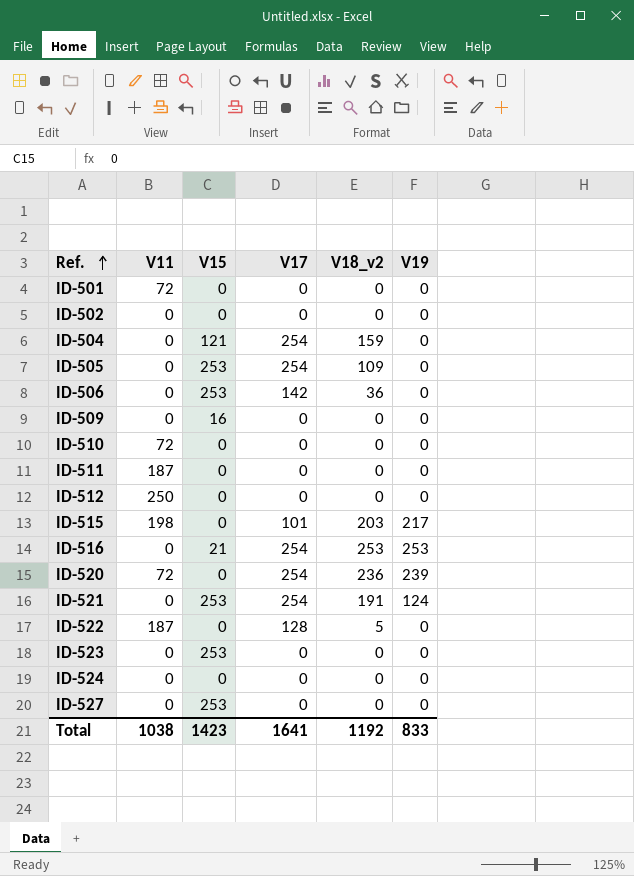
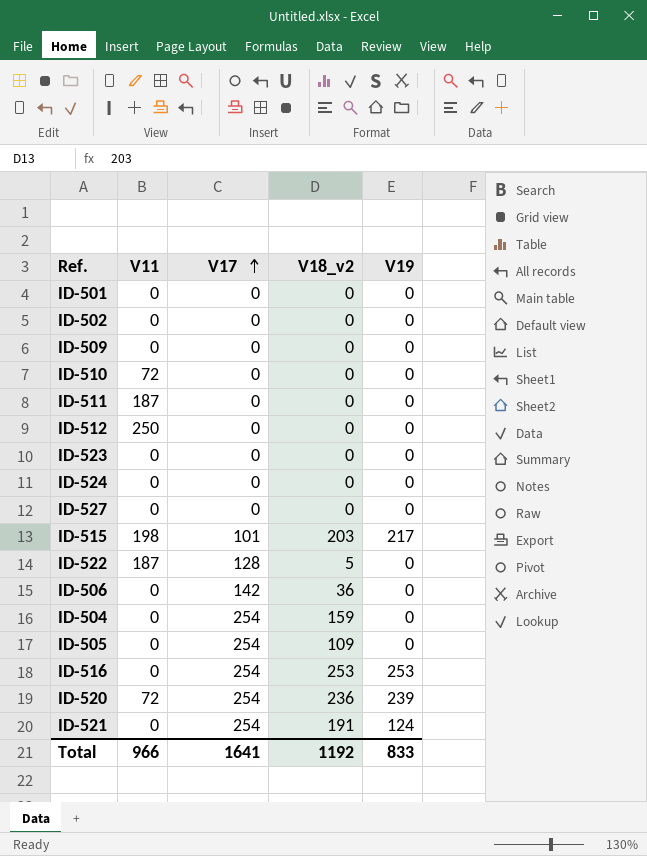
row order: Ref. ascending -> V17 ascending
column V15 | position: 3 -> none
ID-501 | V11: 72 -> 0
Total | V11: 1038 -> 966

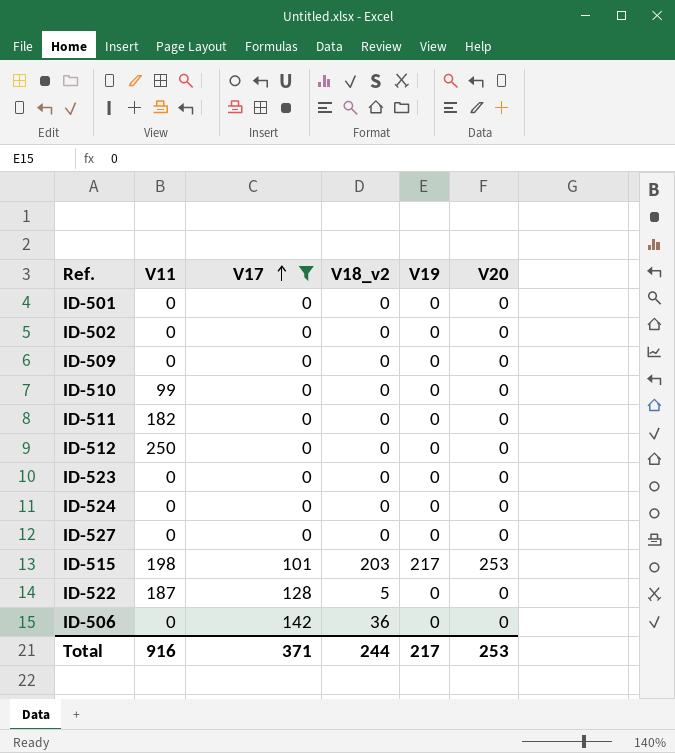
filter: none -> V17 != 254
column V20 | position: none -> 6
ID-510 | V11: 72 -> 99
ID-511 | V11: 187 -> 182
Total | V11: 966 -> 916
Total | V17: 1641 -> 371
Total | V18_v2: 1192 -> 244
Total | V19: 833 -> 217

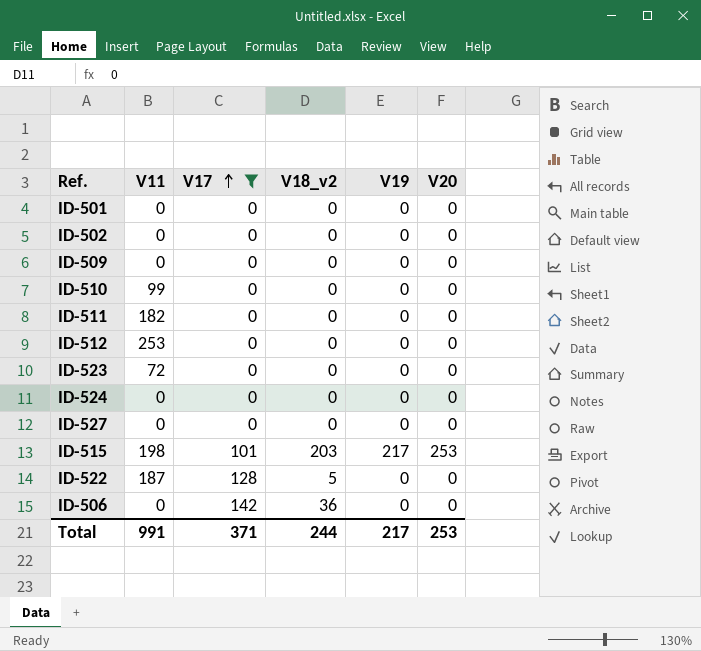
ID-512 | V11: 250 -> 253
ID-523 | V11: 0 -> 72
Total | V11: 916 -> 991

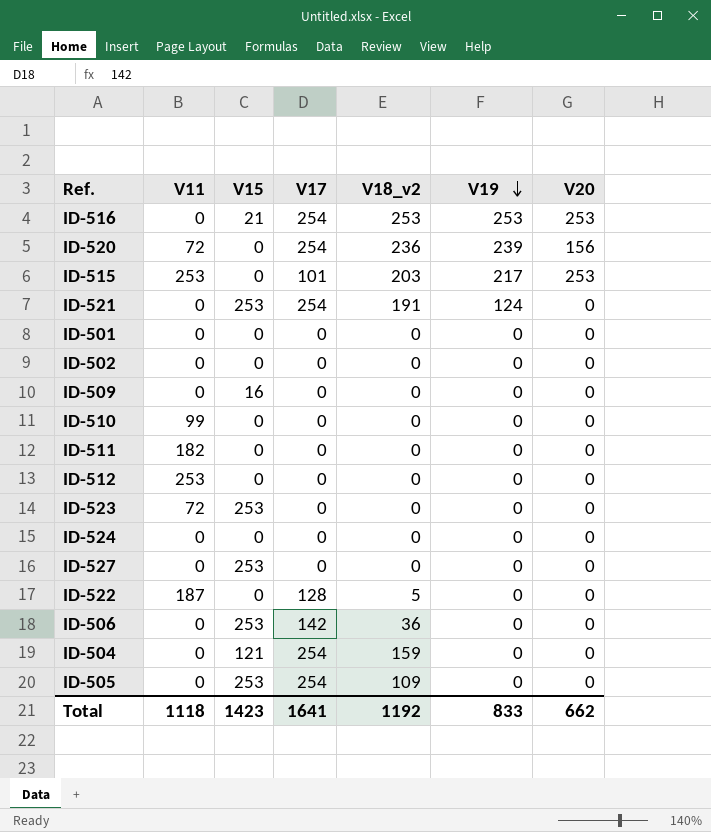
filter: V17 != 254 -> none
row order: V17 ascending -> V19 descending
column V15 | position: none -> 3
ID-515 | V11: 198 -> 253
Total | V11: 991 -> 1118
Total | V17: 371 -> 1641
Total | V18_v2: 244 -> 1192
Total | V19: 217 -> 833
Total | V20: 253 -> 662

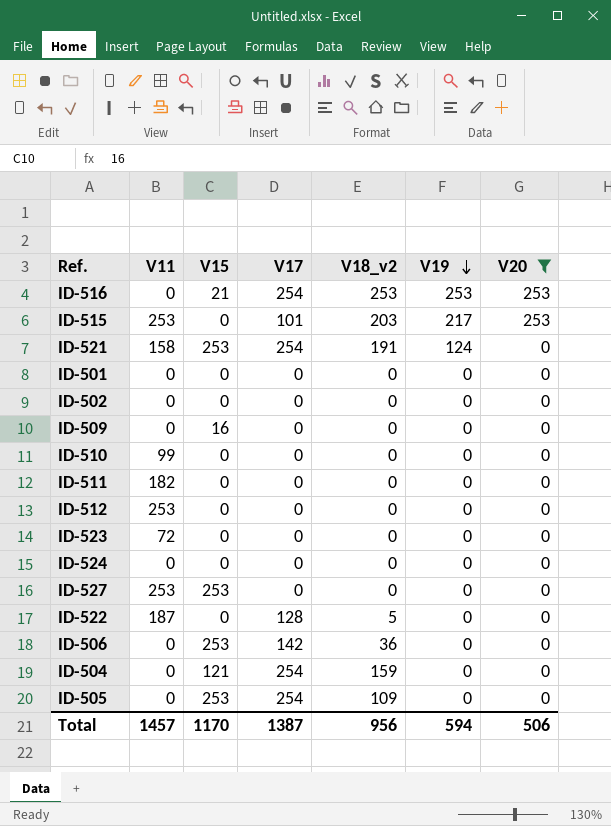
filter: none -> V20 != 156
ID-521 | V11: 0 -> 158
ID-523 | V15: 253 -> 0
ID-527 | V11: 0 -> 253
Total | V11: 1118 -> 1457
Total | V15: 1423 -> 1170
Total | V17: 1641 -> 1387
Total | V18_v2: 1192 -> 956
Total | V19: 833 -> 594
Total | V20: 662 -> 506

